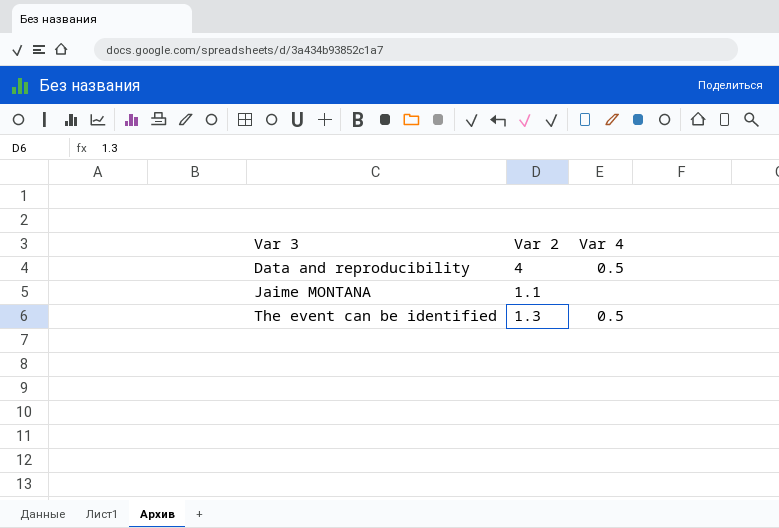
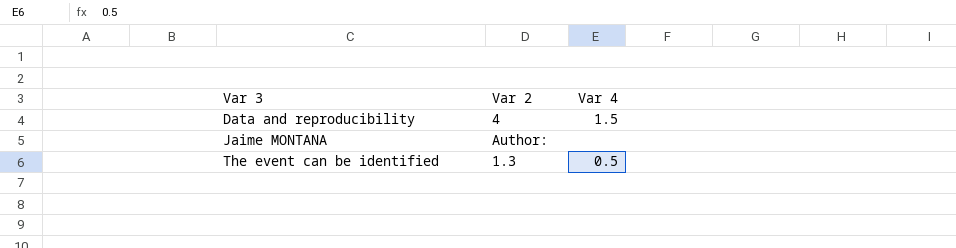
Data and reproducibility | Var 4: 0.5 -> 1.5
Jaime MONTANA | Var 2: 1.1 -> Author:

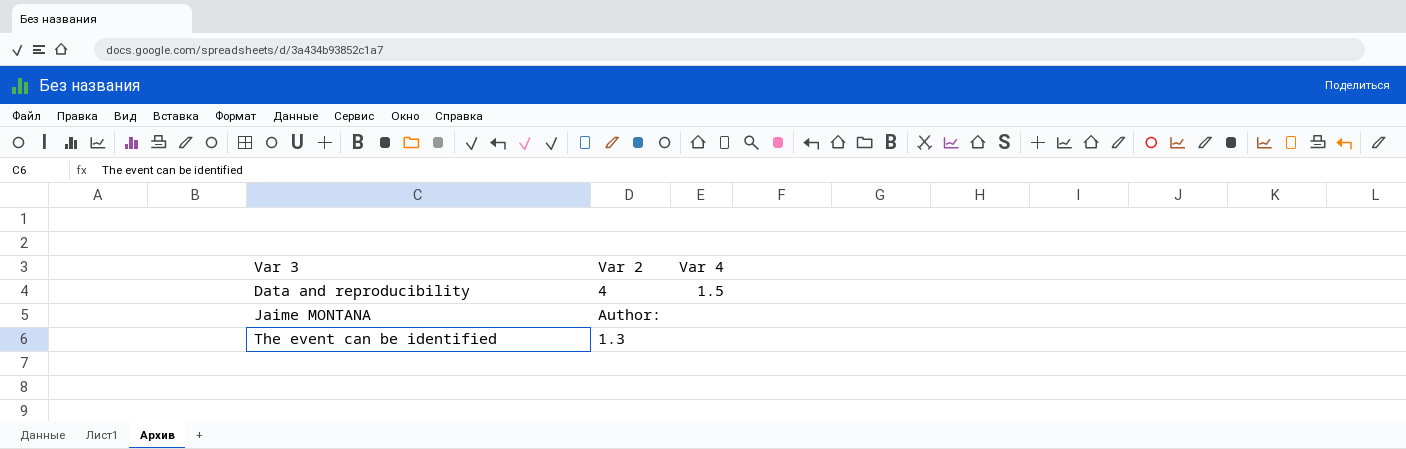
The event can be identified | Var 4: 0.5 -> none

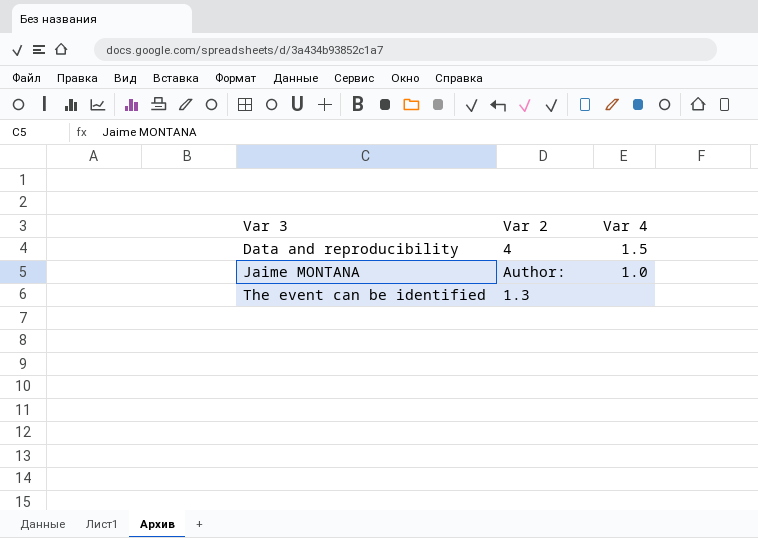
Jaime MONTANA | Var 4: none -> 1.0

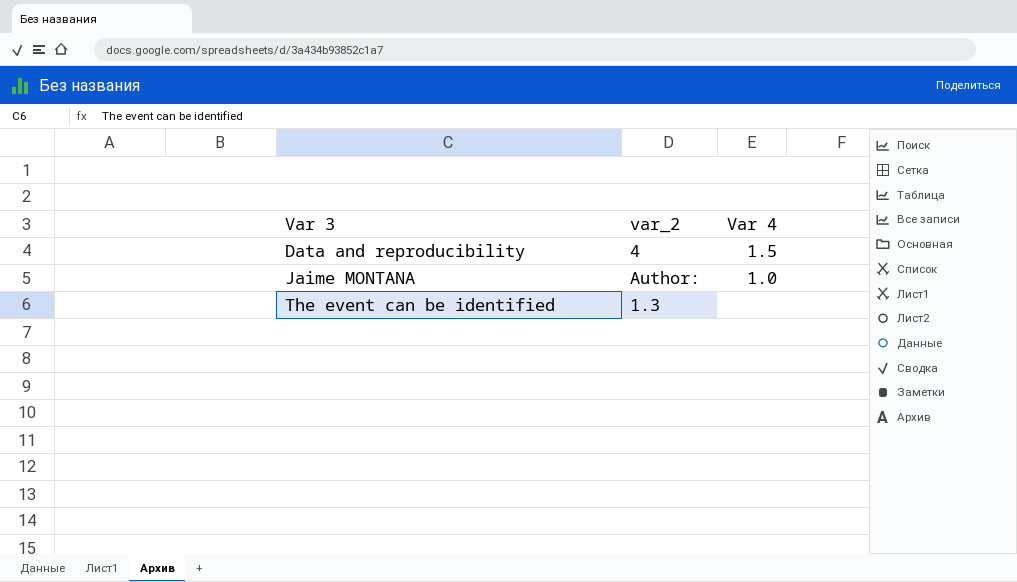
column name: Var 2 -> var_2

